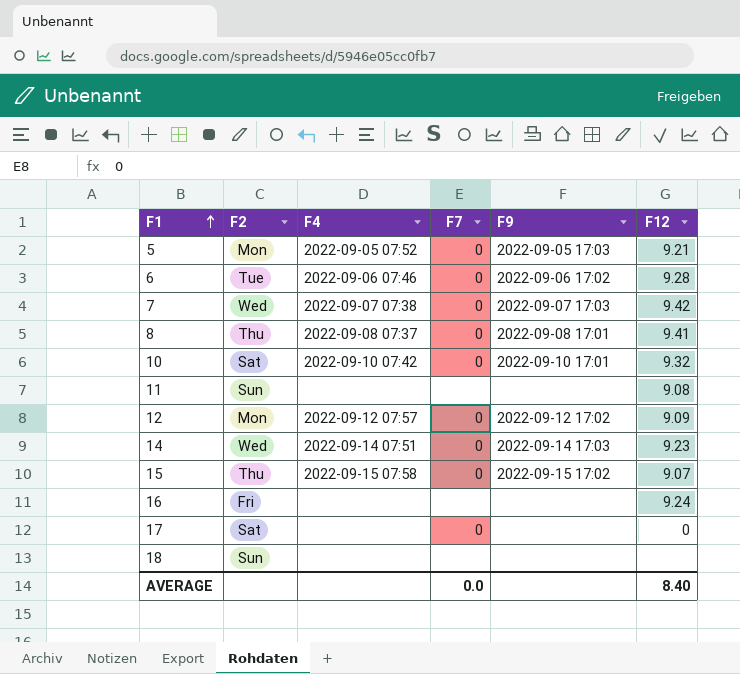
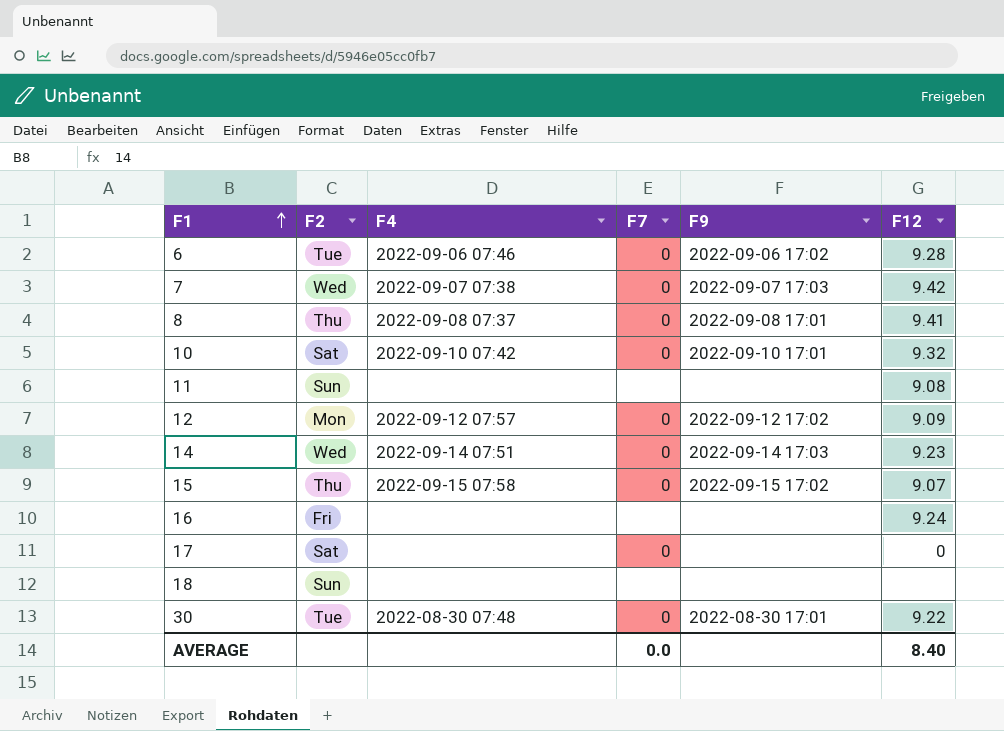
row 5: Mon | 2022-09-05 07:52 | 0 | 2022-09-05 17:03 | 9.21 -> none
row 30: none -> Tue | 2022-08-30 07:48 | 0 | 2022-08-30 17:01 | 9.22

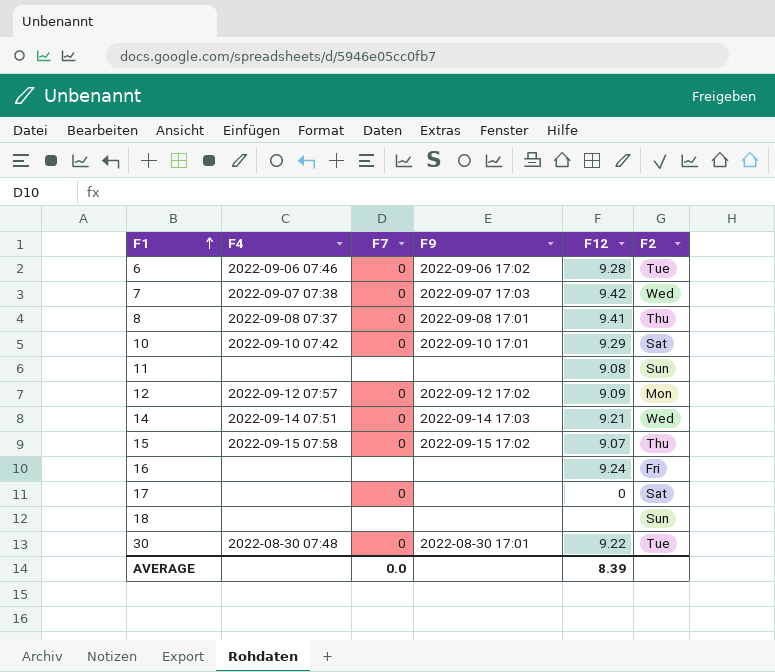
column F2 | position: 2 -> 6
10 | F12: 9.32 -> 9.29
14 | F12: 9.23 -> 9.21
AVERAGE | F12: 8.40 -> 8.39

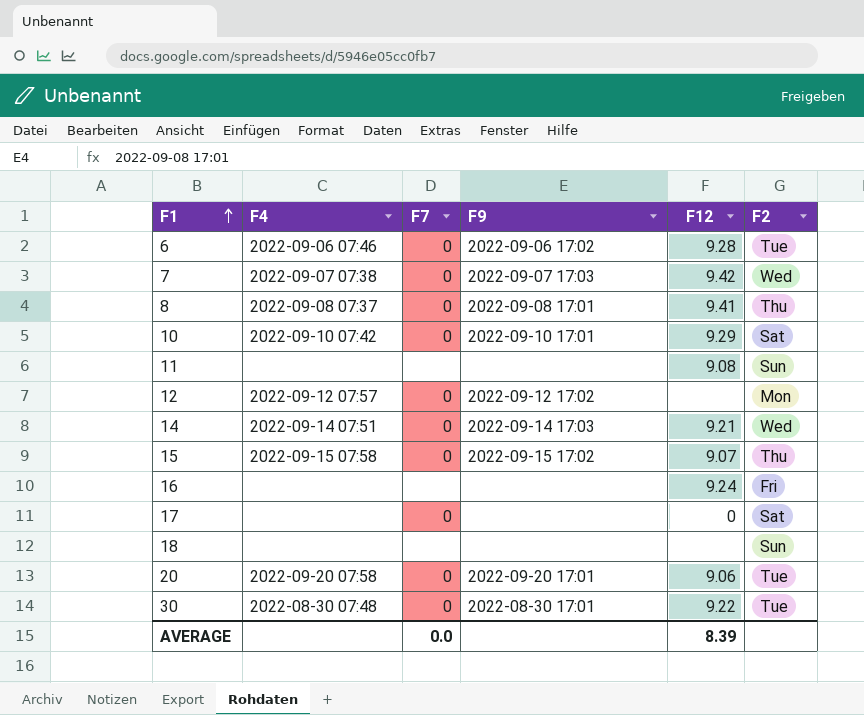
12 | F12: 9.09 -> none
row 20: none -> 2022-09-20 07:58 | 0 | 2022-09-20 17:01 | 9.06 | Tue

